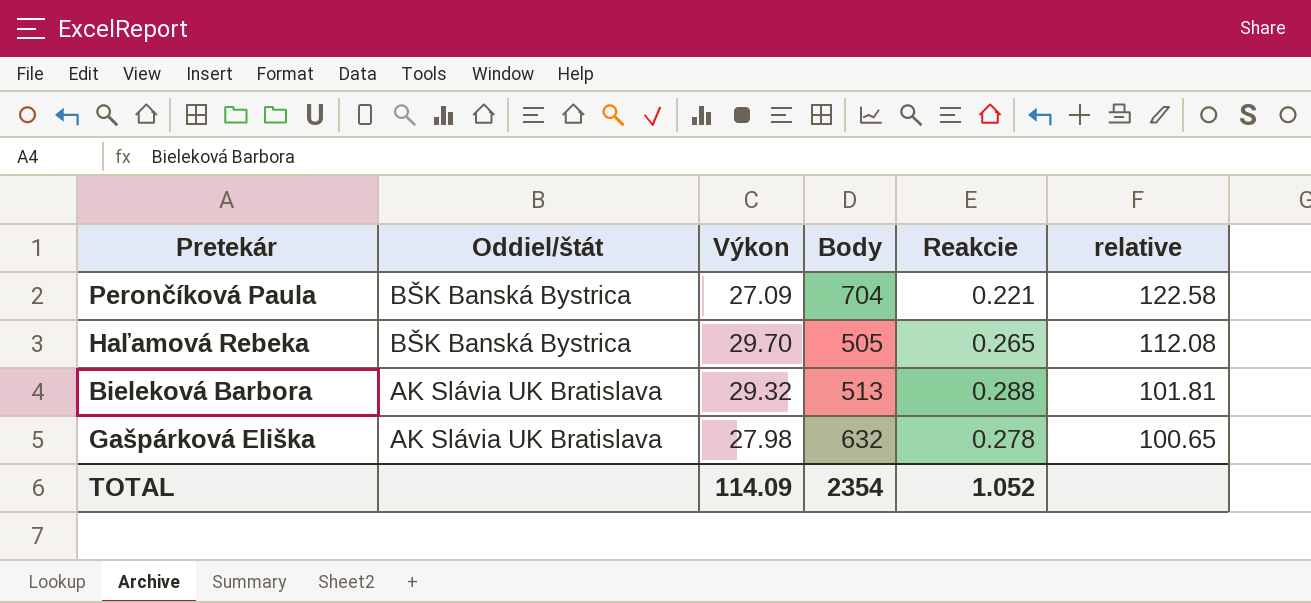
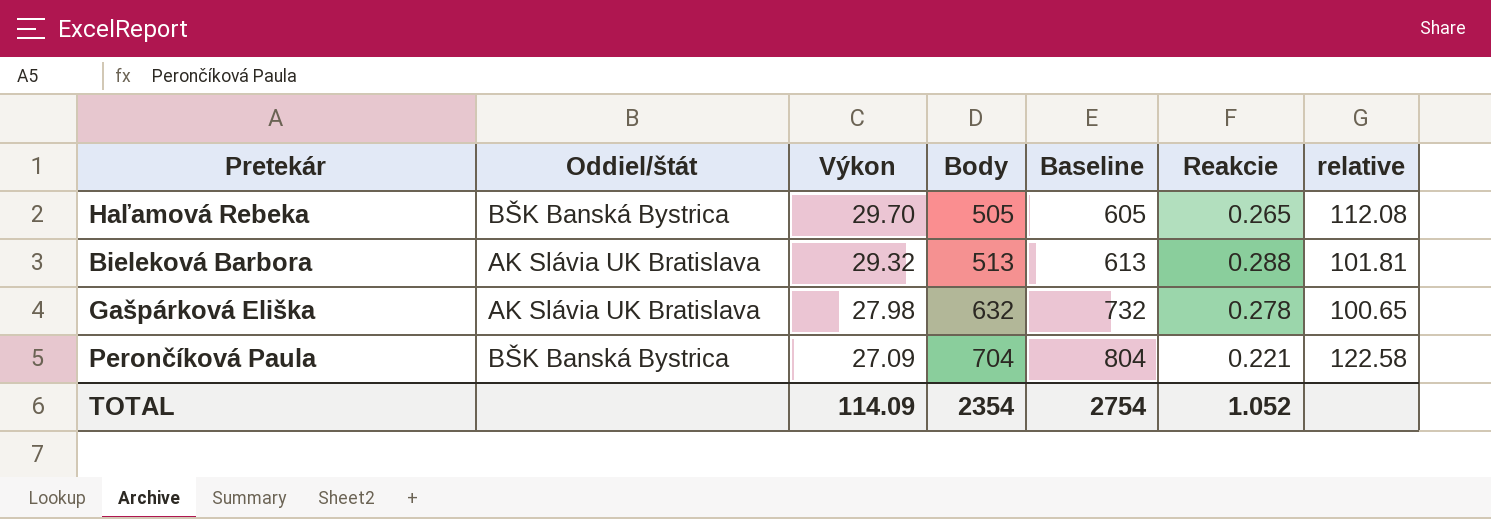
row order: Oddiel/štát descending -> Výkon descending
column Baseline | formula: none -> [Body] + 100

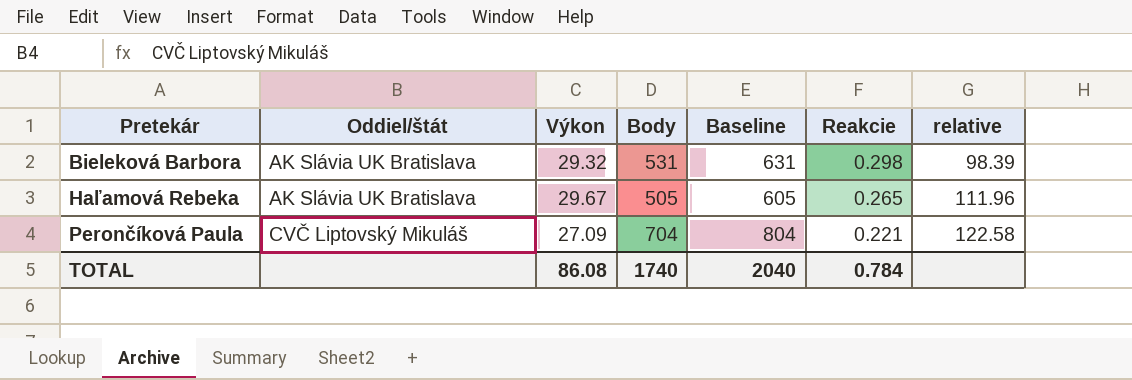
row order: Výkon descending -> Pretekár ascending
row Gašpárková Eliška: AK Slávia UK Bratislava | 27.98 | 632 | 732 | 0.278 | 100.65 -> none
Bieleková Barbora | Body: 513 -> 531
Bieleková Barbora | Baseline: 613 -> 631
Bieleková Barbora | Reakcie: 0.288 -> 0.298
Bieleková Barbora | relative: 101.81 -> 98.39
Haľamová Rebeka | Oddiel/štát: BŠK Banská Bystrica -> AK Slávia UK Bratislava
Haľamová Rebeka | Výkon: 29.70 -> 29.67
Haľamová Rebeka | relative: 112.08 -> 111.96
Perončíková Paula | Oddiel/štát: BŠK Banská Bystrica -> CVČ Liptovský Mikuláš
TOTAL | Výkon: 114.09 -> 86.08
TOTAL | Body: 2354 -> 1740
TOTAL | Baseline: 2754 -> 2040
TOTAL | Reakcie: 1.052 -> 0.784

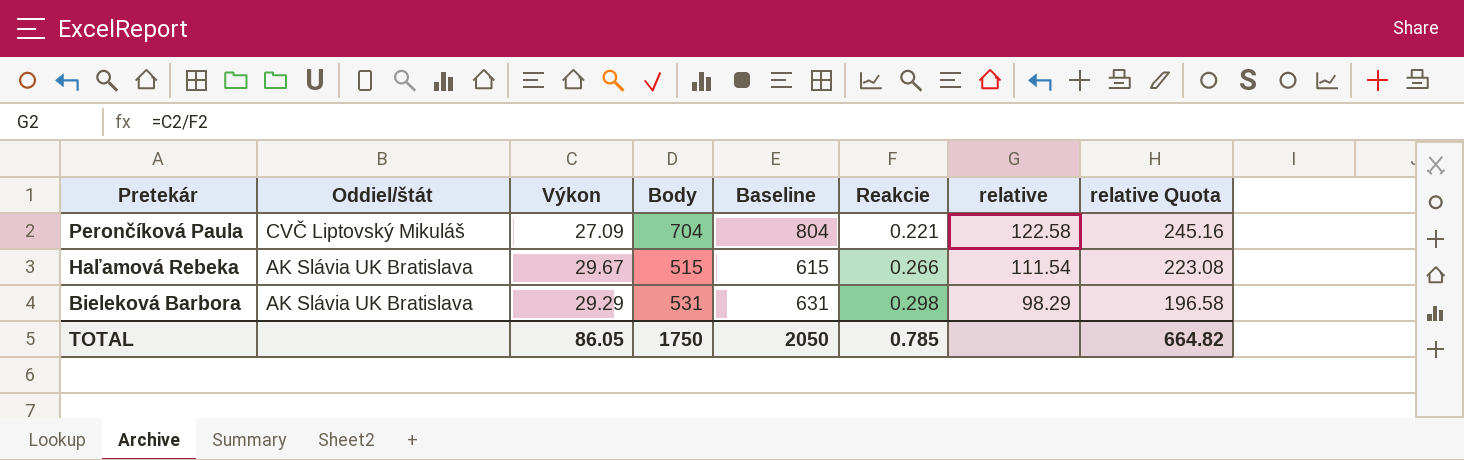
row order: Pretekár ascending -> Pretekár descending
column relative Quota | formula: none -> [relative] * 2
Haľamová Rebeka | Body: 505 -> 515
Haľamová Rebeka | Baseline: 605 -> 615
Haľamová Rebeka | Reakcie: 0.265 -> 0.266
Haľamová Rebeka | relative: 111.96 -> 111.54
Bieleková Barbora | Výkon: 29.32 -> 29.29
Bieleková Barbora | relative: 98.39 -> 98.29
TOTAL | Výkon: 86.08 -> 86.05
TOTAL | Body: 1740 -> 1750
TOTAL | Baseline: 2040 -> 2050
TOTAL | Reakcie: 0.784 -> 0.785

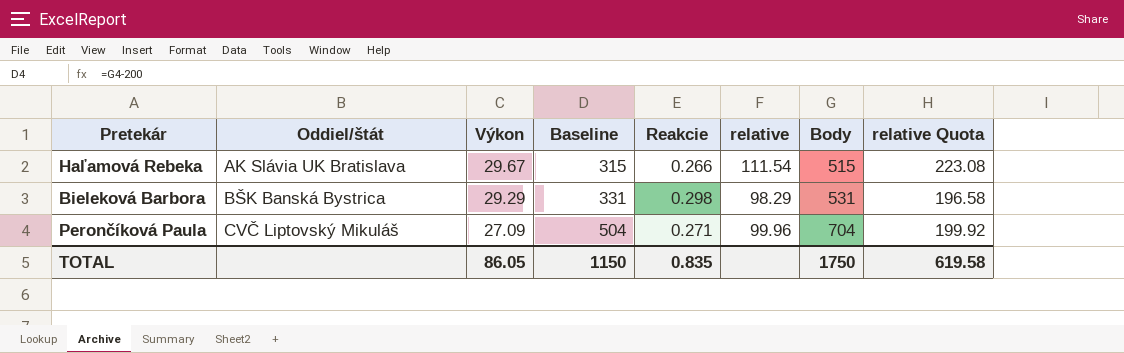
row order: Pretekár descending -> Oddiel/štát ascending
column Baseline | formula: [Body] + 100 -> [Body] - 200
column Body | position: 4 -> 7
Bieleková Barbora | Oddiel/štát: AK Slávia UK Bratislava -> BŠK Banská Bystrica
Perončíková Paula | Reakcie: 0.221 -> 0.271
Perončíková Paula | relative: 122.58 -> 99.96
Perončíková Paula | relative Quota: 245.16 -> 199.92
TOTAL | Baseline: 2050 -> 1150
TOTAL | Reakcie: 0.785 -> 0.835
TOTAL | relative Quota: 664.82 -> 619.58

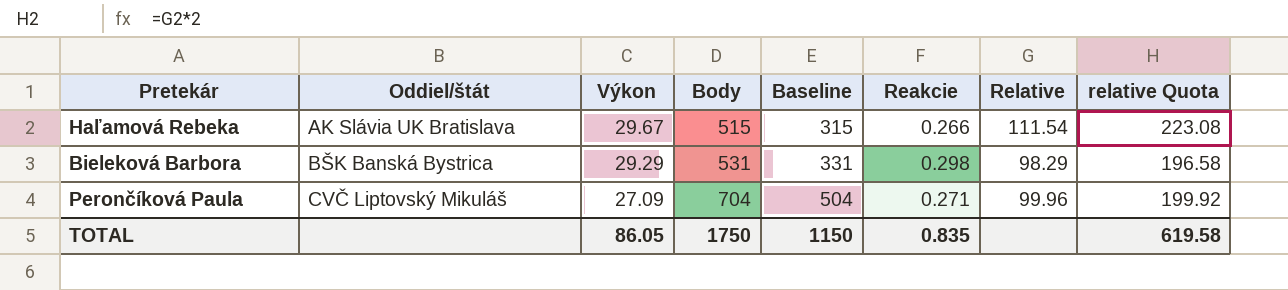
column Body | position: 7 -> 4
column name: relative -> Relative

